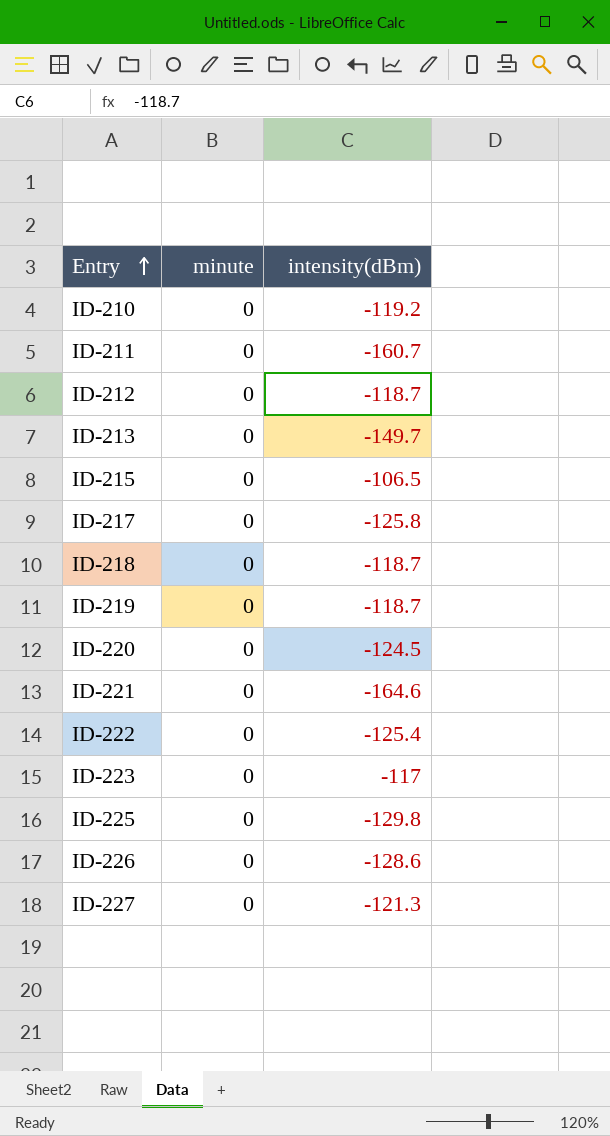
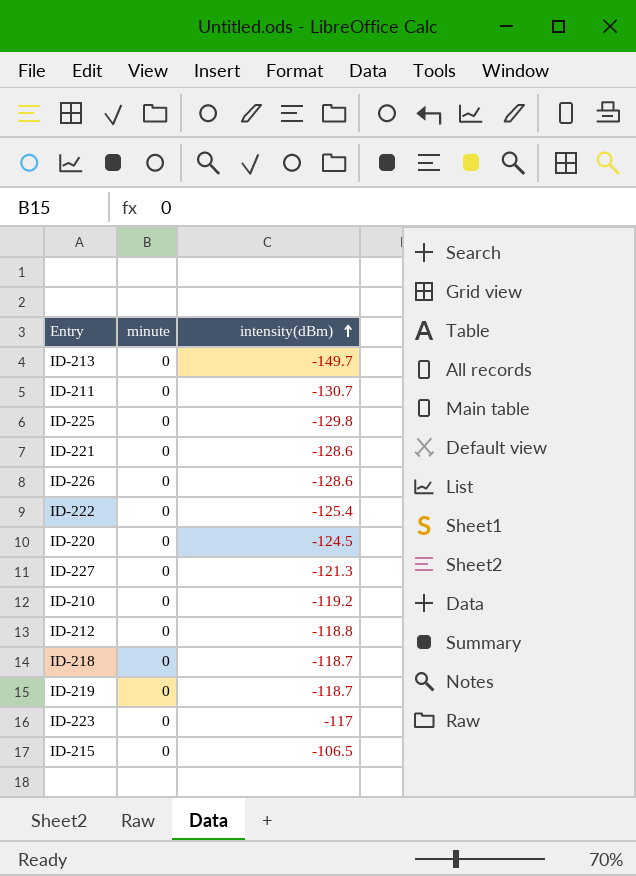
row order: Entry ascending -> intensity(dBm) ascending
row ID-217: 0 | -125.8 -> none
ID-211 | intensity(dBm): -160.7 -> -130.7
ID-221 | intensity(dBm): -164.6 -> -128.6
ID-212 | intensity(dBm): -118.7 -> -118.8

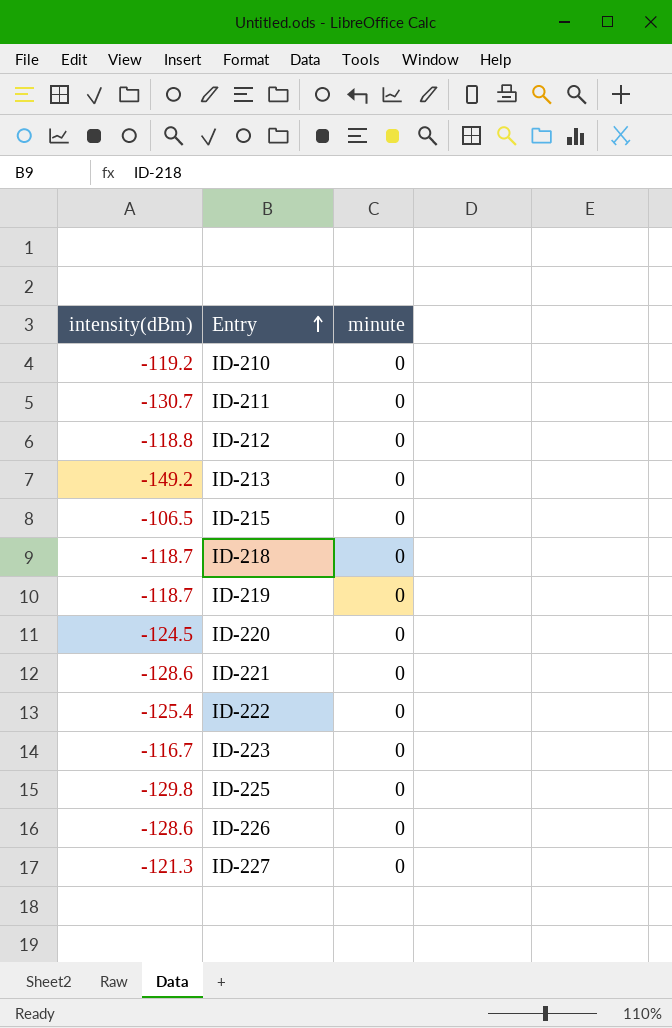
row order: intensity(dBm) ascending -> Entry ascending
column intensity(dBm) | position: 3 -> 1
ID-213 | intensity(dBm): -149.7 -> -149.2
ID-223 | intensity(dBm): -117 -> -116.7

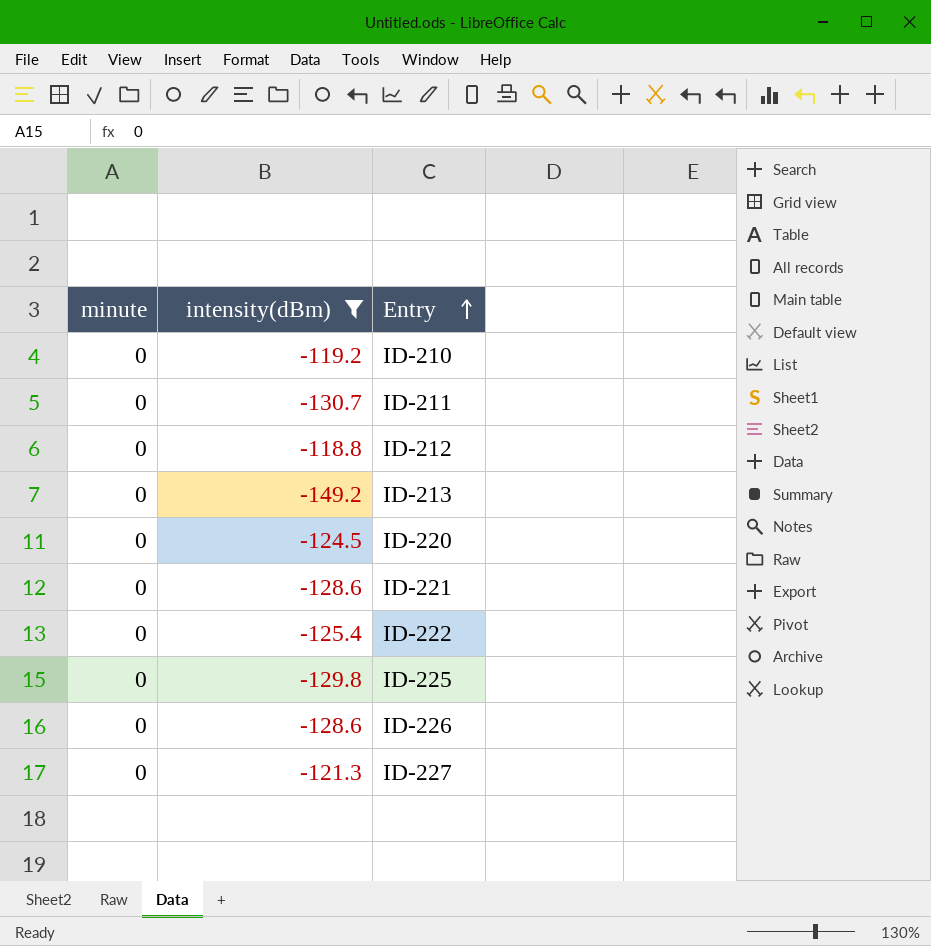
filter: none -> intensity(dBm) <= -118.8
column minute | position: 3 -> 1

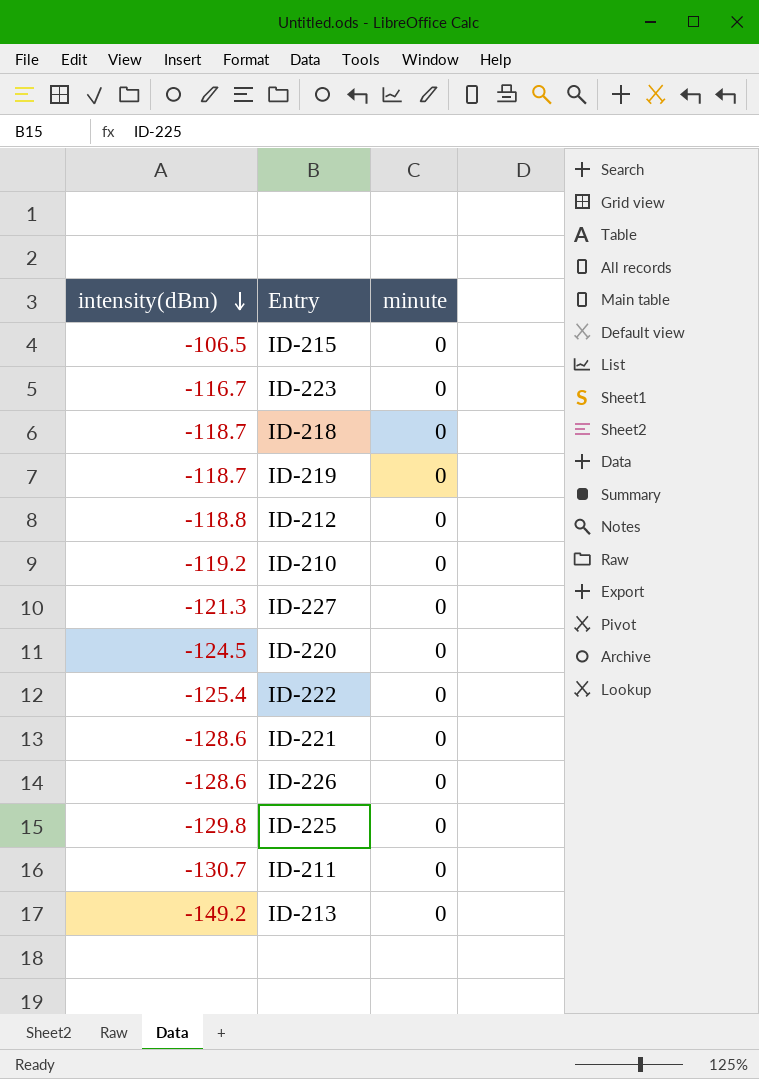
filter: intensity(dBm) <= -118.8 -> none
row order: Entry ascending -> intensity(dBm) descending
column minute | position: 1 -> 3

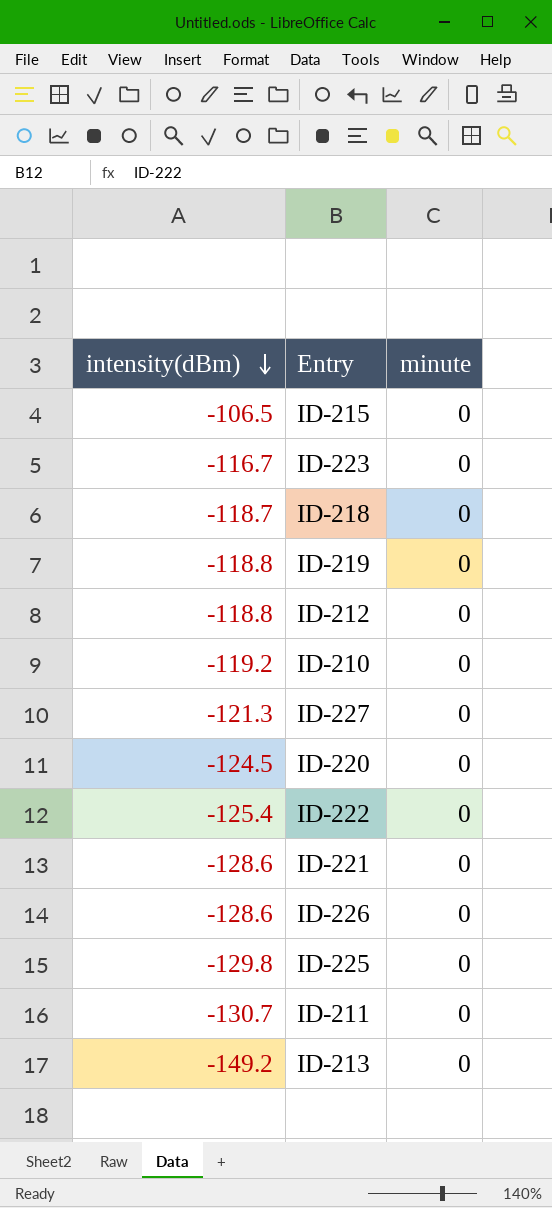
ID-219 | intensity(dBm): -118.7 -> -118.8

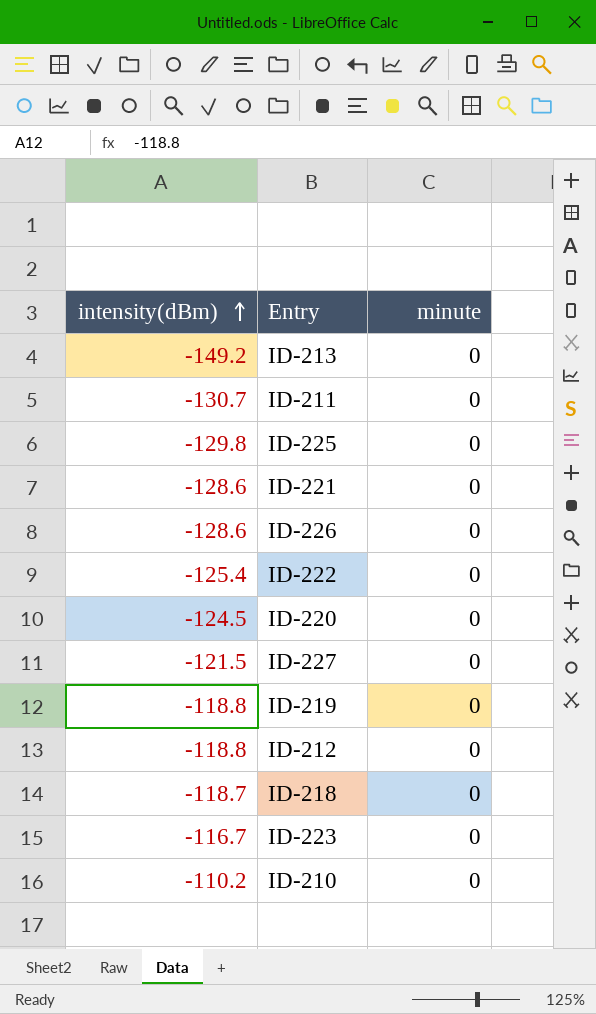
row order: intensity(dBm) descending -> intensity(dBm) ascending
row ID-215: -106.5 | 0 -> none
ID-227 | intensity(dBm): -121.3 -> -121.5
ID-210 | intensity(dBm): -119.2 -> -110.2

